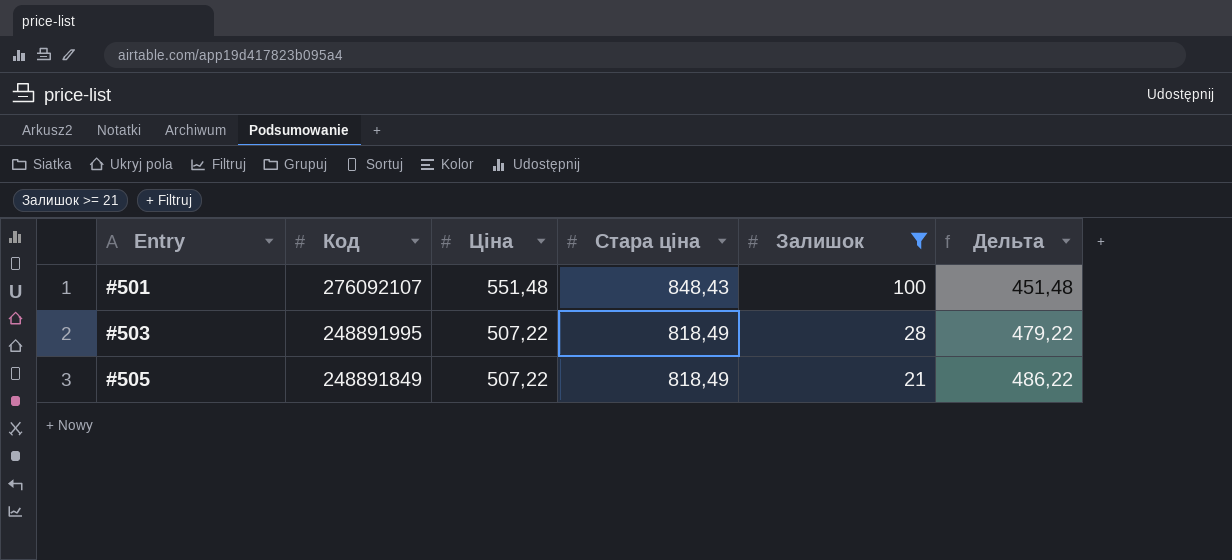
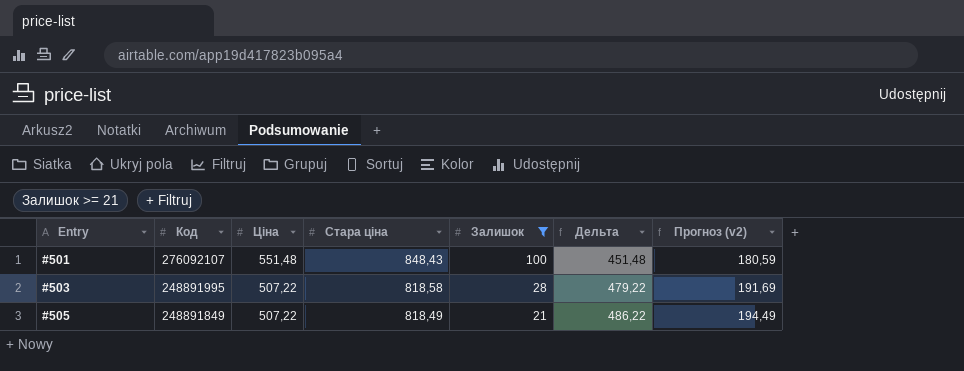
column Прогноз (v2) | formula: none -> [Дельта] * 0,4
#503 | Стара ціна: 818,49 -> 818,58

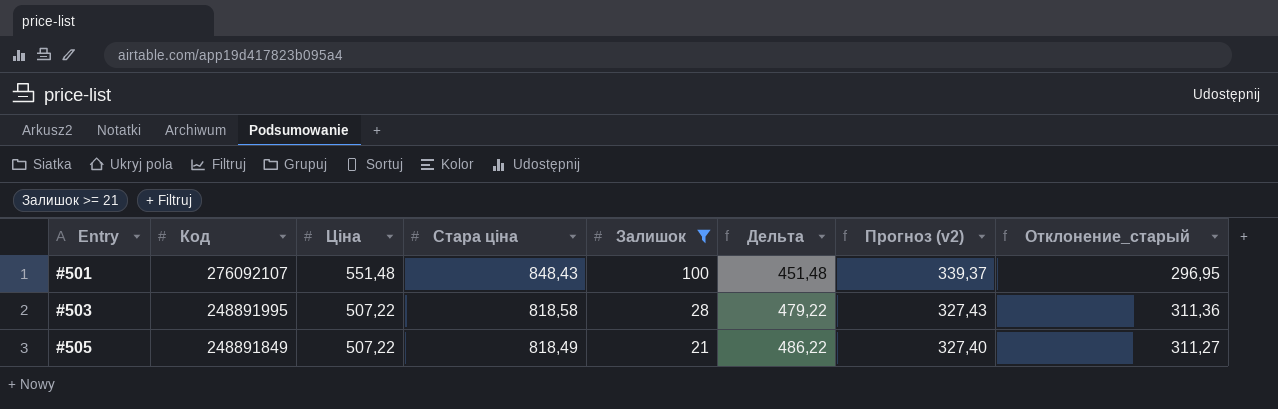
column Прогноз (v2) | formula: [Дельта] * 0,4 -> [Стара ціна] * 0,4
column Отклонение_старый | formula: none -> [Стара ціна] - [Ціна]

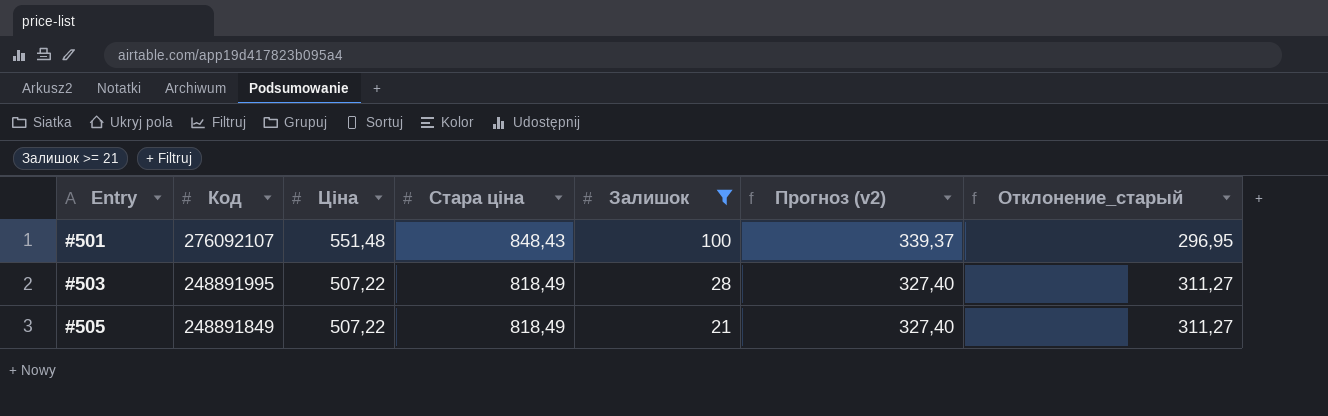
column Дельта | formula: [Ціна] - [Залишок] -> none
#503 | Стара ціна: 818,58 -> 818,49
#503 | Прогноз (v2): 327,43 -> 327,40
#503 | Отклонение_старый: 311,36 -> 311,27

